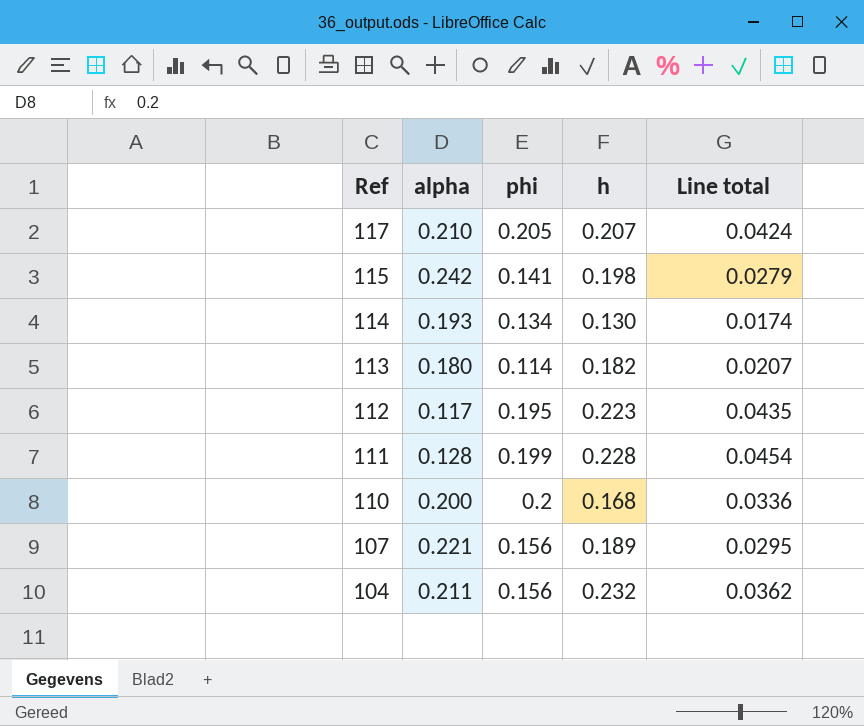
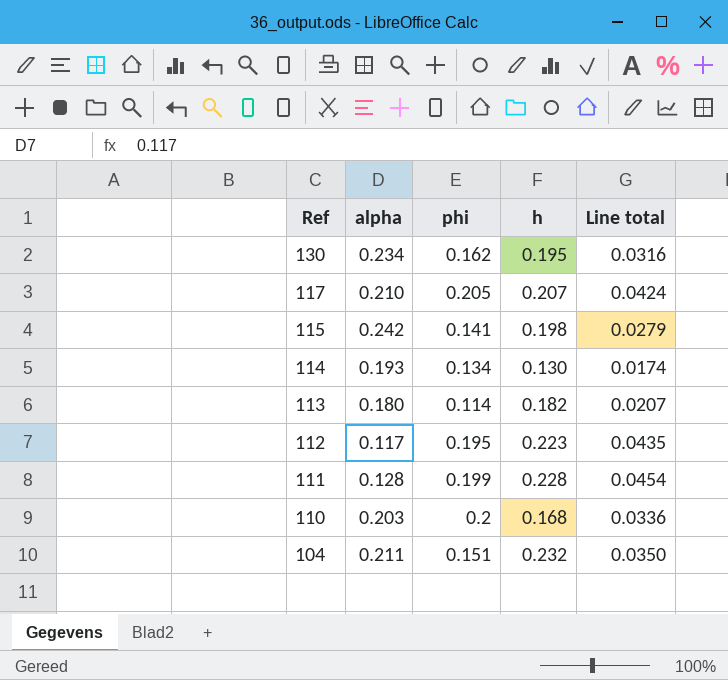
row 107: 0.221 | 0.156 | 0.189 | 0.0295 -> none
row 130: none -> 0.234 | 0.162 | 0.195 | 0.0316
110 | alpha: 0.200 -> 0.203
104 | phi: 0.156 -> 0.151
104 | Line total: 0.0362 -> 0.0350

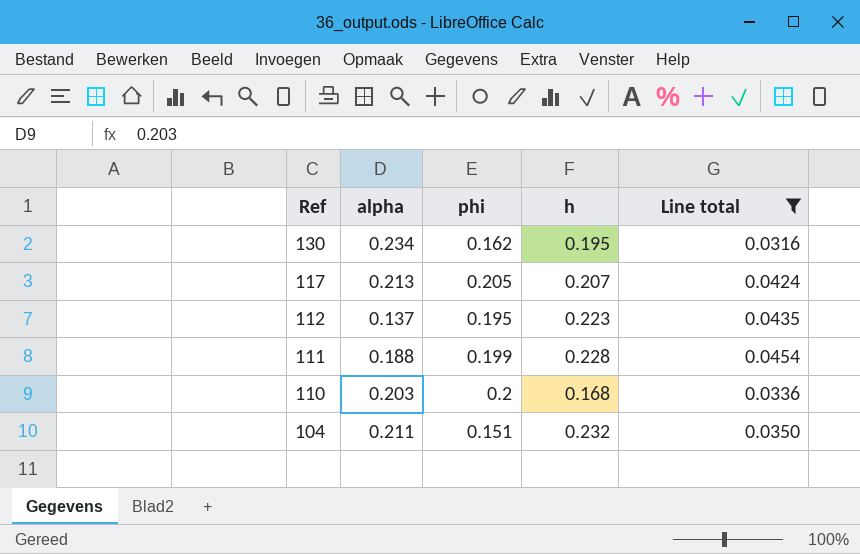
filter: none -> Line total >= 0.0316
117 | alpha: 0.210 -> 0.213
112 | alpha: 0.117 -> 0.137
111 | alpha: 0.128 -> 0.188

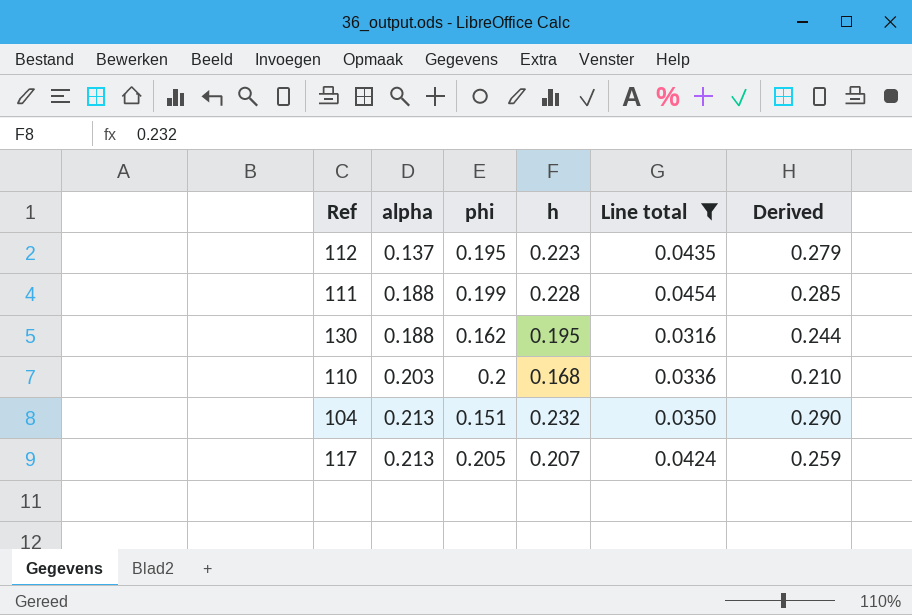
row order: Ref descending -> alpha ascending
column Derived | formula: none -> [h] * 1.25
130 | alpha: 0.234 -> 0.188
104 | alpha: 0.211 -> 0.213

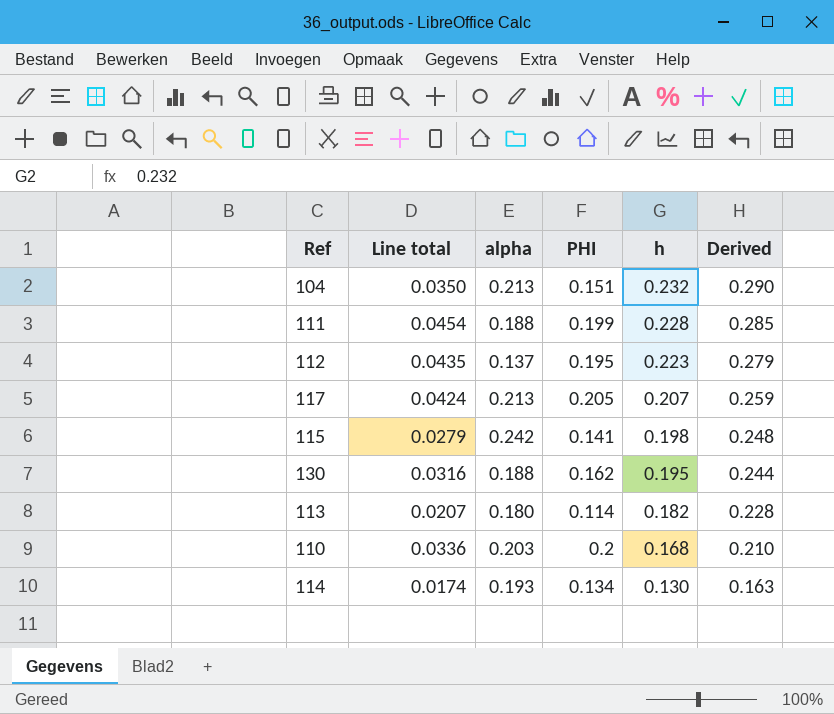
filter: Line total >= 0.0316 -> none
row order: alpha ascending -> h descending
column Line total | position: 5 -> 2
column name: phi -> PHI

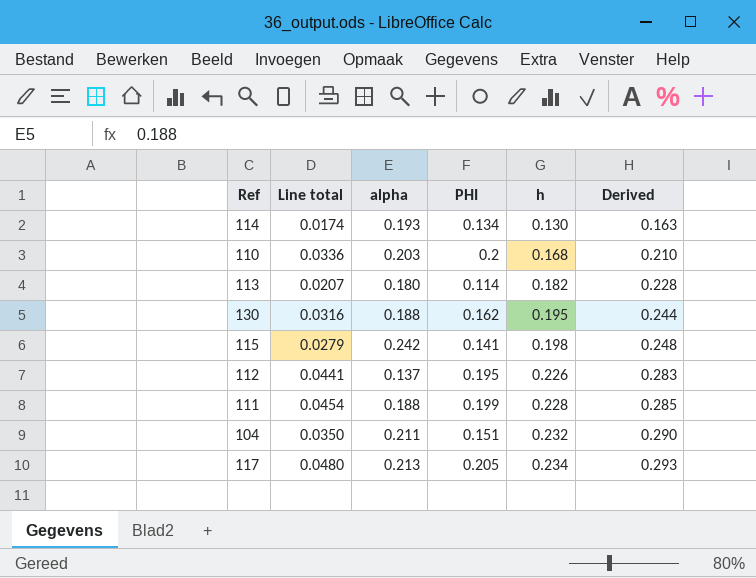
row order: h descending -> h ascending
112 | Line total: 0.0435 -> 0.0441
112 | h: 0.223 -> 0.226
112 | Derived: 0.279 -> 0.283
104 | alpha: 0.213 -> 0.211
117 | Line total: 0.0424 -> 0.0480
117 | h: 0.207 -> 0.234
117 | Derived: 0.259 -> 0.293

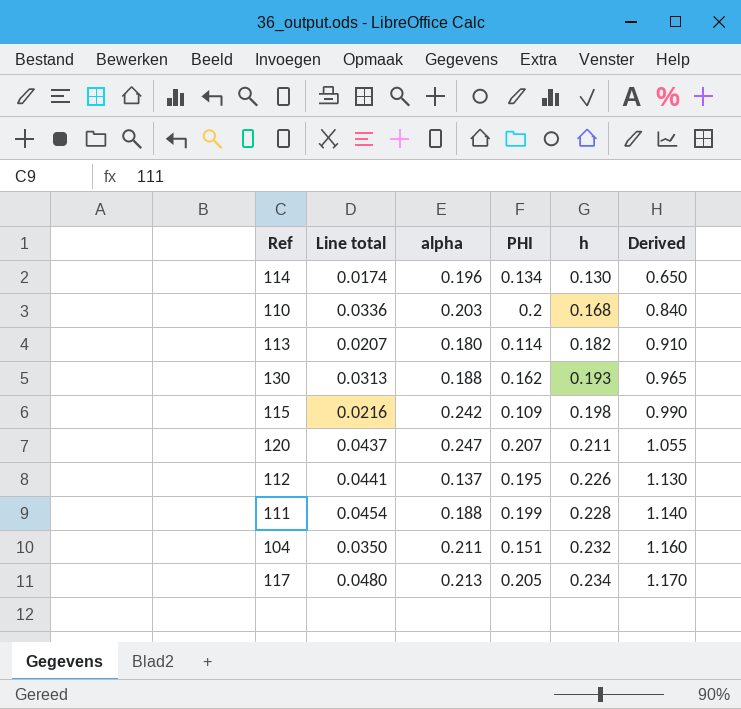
column Derived | formula: [h] * 1.25 -> [h] * 5
114 | alpha: 0.193 -> 0.196
130 | Line total: 0.0316 -> 0.0313
130 | h: 0.195 -> 0.193
115 | Line total: 0.0279 -> 0.0216
115 | PHI: 0.141 -> 0.109
row 120: none -> 0.0437 | 0.247 | 0.207 | 0.211 | 1.055

